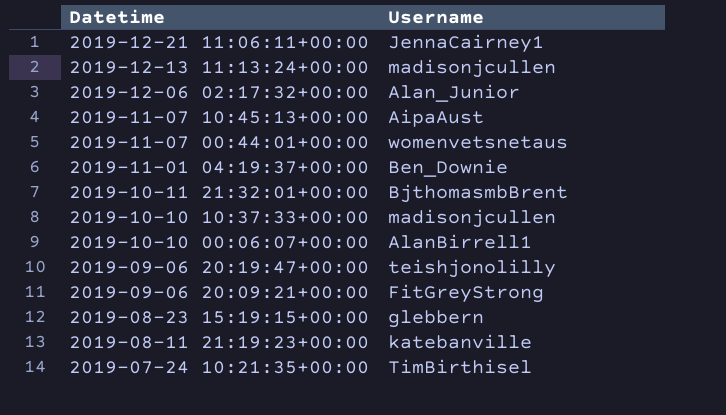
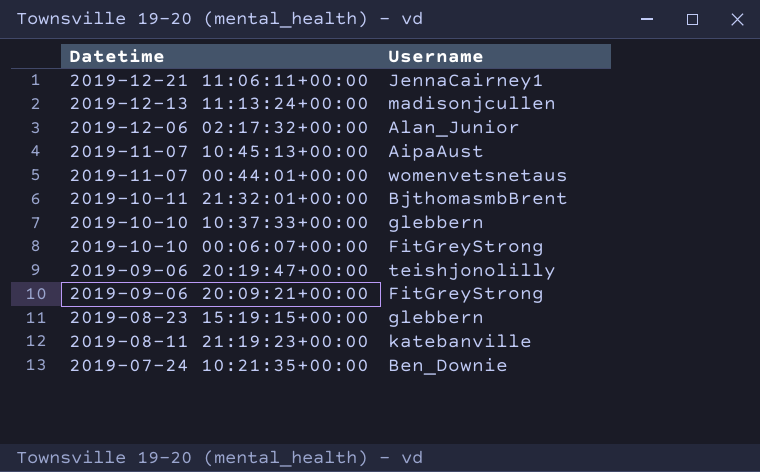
row 2019-11-01 04:19:37+00:00: Ben_Downie -> none
2019-10-10 10:37:33+00:00 | Username: madisonjcullen -> glebbern
2019-10-10 00:06:07+00:00 | Username: AlanBirrell1 -> FitGreyStrong
2019-07-24 10:21:35+00:00 | Username: TimBirthisel -> Ben_Downie

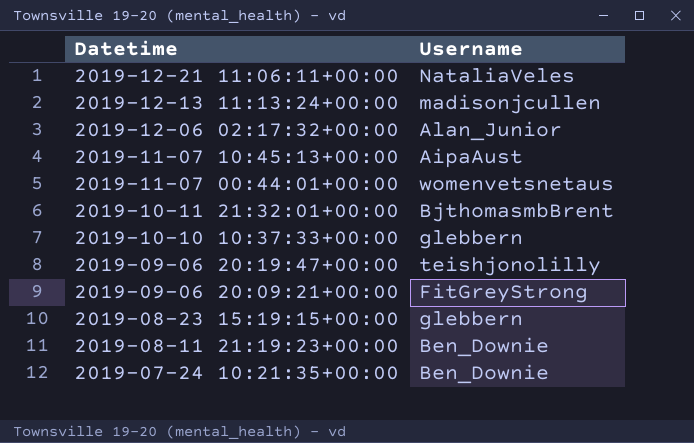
row 2019-10-10 00:06:07+00:00: FitGreyStrong -> none
2019-12-21 11:06:11+00:00 | Username: JennaCairney1 -> NataliaVeles
2019-08-11 21:19:23+00:00 | Username: katebanville -> Ben_Downie

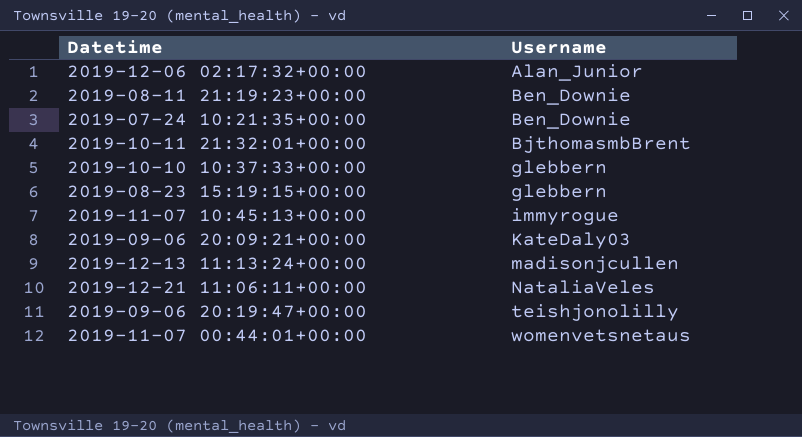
row order: Datetime descending -> Username ascending
2019-11-07 10:45:13+00:00 | Username: AipaAust -> immyrogue
2019-09-06 20:09:21+00:00 | Username: FitGreyStrong -> KateDaly03

